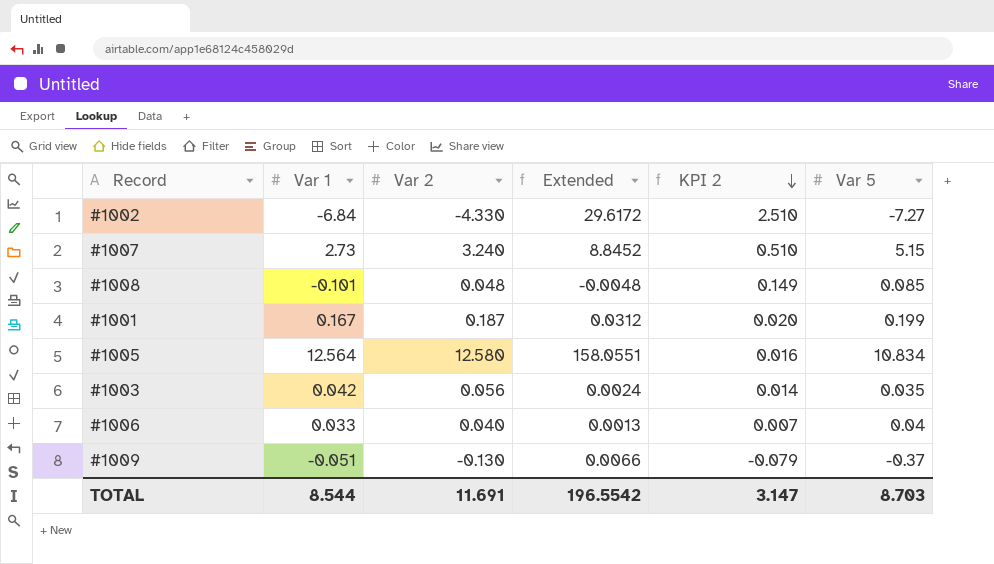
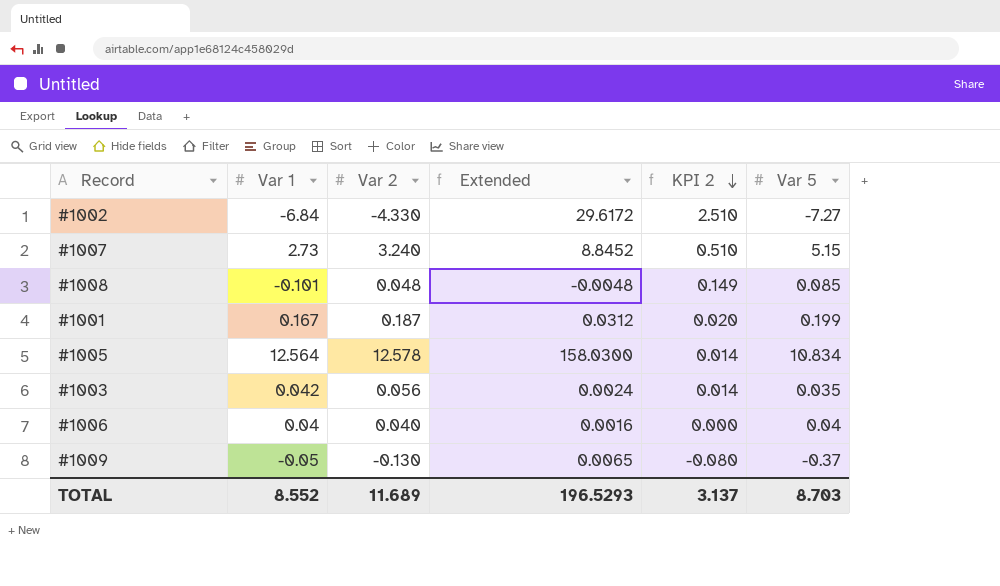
#1005 | Var 2: 12.580 -> 12.578
#1005 | Extended: 158.0551 -> 158.0300
#1005 | KPI 2: 0.016 -> 0.014
#1006 | Var 1: 0.033 -> 0.04
#1006 | Extended: 0.0013 -> 0.0016
#1006 | KPI 2: 0.007 -> 0.000
#1009 | Var 1: -0.051 -> -0.05
#1009 | Extended: 0.0066 -> 0.0065
#1009 | KPI 2: -0.079 -> -0.080
TOTAL | Var 1: 8.544 -> 8.552
TOTAL | Var 2: 11.691 -> 11.689
TOTAL | Extended: 196.5542 -> 196.5293
TOTAL | KPI 2: 3.147 -> 3.137

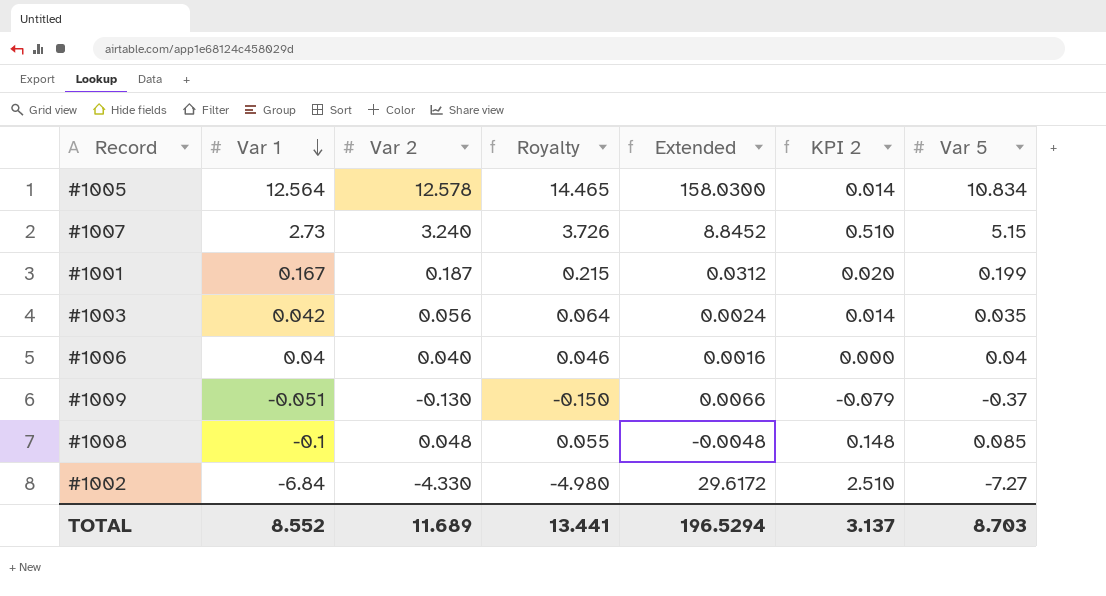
row order: KPI 2 descending -> Var 1 descending
column Royalty | formula: none -> [Var 2] * 1.15
#1009 | Var 1: -0.05 -> -0.051
#1009 | Extended: 0.0065 -> 0.0066
#1009 | KPI 2: -0.080 -> -0.079
#1008 | Var 1: -0.101 -> -0.1
#1008 | KPI 2: 0.149 -> 0.148
TOTAL | Extended: 196.5293 -> 196.5294

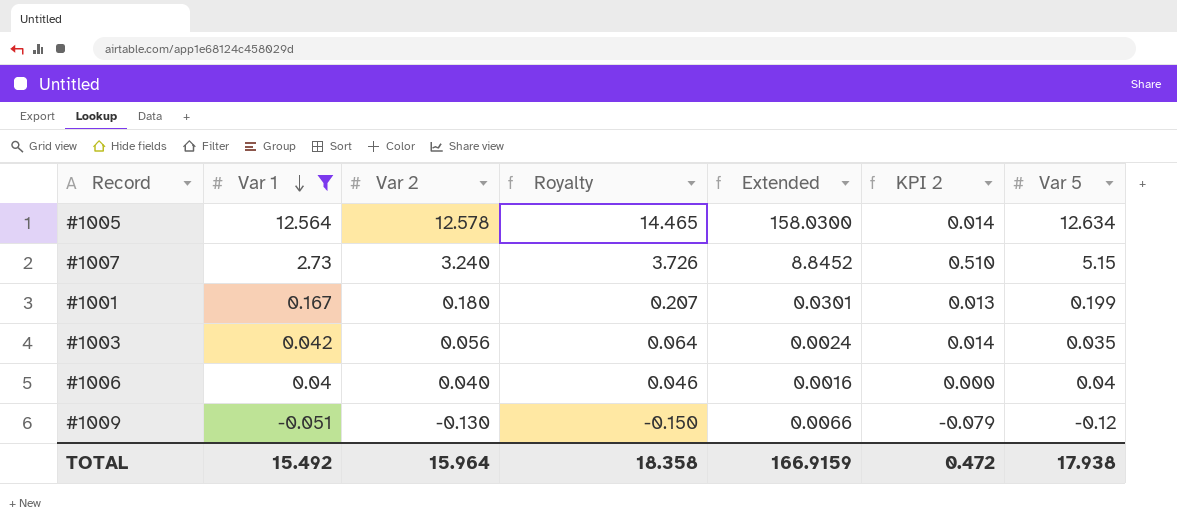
filter: none -> Var 1 >= -0.051
#1005 | Var 5: 10.834 -> 12.634
#1001 | Var 2: 0.187 -> 0.180
#1001 | Royalty: 0.215 -> 0.207
#1001 | Extended: 0.0312 -> 0.0301
#1001 | KPI 2: 0.020 -> 0.013
#1009 | Var 5: -0.37 -> -0.12
TOTAL | Var 1: 8.552 -> 15.492
TOTAL | Var 2: 11.689 -> 15.964
TOTAL | Royalty: 13.441 -> 18.358
TOTAL | Extended: 196.5294 -> 166.9159
TOTAL | KPI 2: 3.137 -> 0.472
TOTAL | Var 5: 8.703 -> 17.938

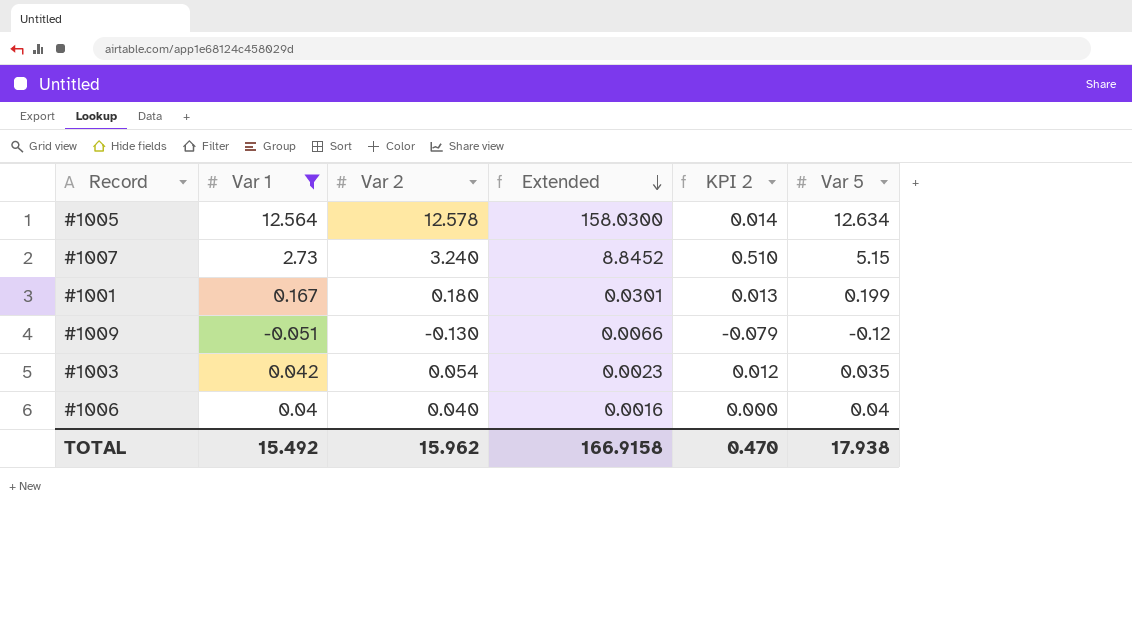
row order: Var 1 descending -> Extended descending
column Royalty | formula: [Var 2] * 1.15 -> none
#1003 | Var 2: 0.056 -> 0.054
#1003 | Extended: 0.0024 -> 0.0023
#1003 | KPI 2: 0.014 -> 0.012
TOTAL | Var 2: 15.964 -> 15.962
TOTAL | Extended: 166.9159 -> 166.9158
TOTAL | KPI 2: 0.472 -> 0.470

